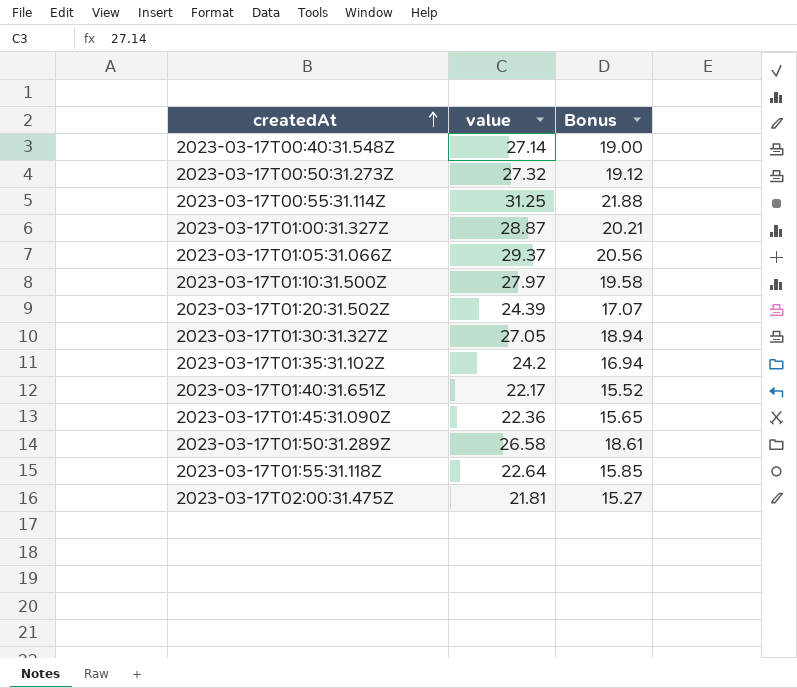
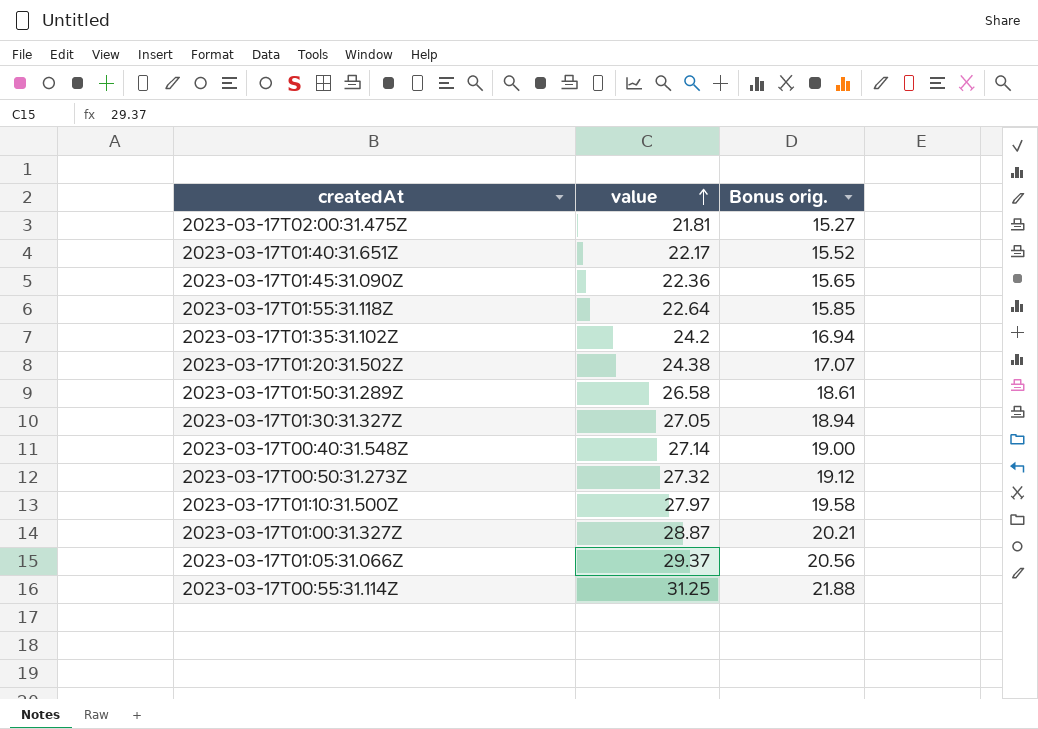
row order: createdAt ascending -> value ascending
column name: Bonus -> Bonus orig.
2023-03-17T01:20:31.502Z | value: 24.39 -> 24.38

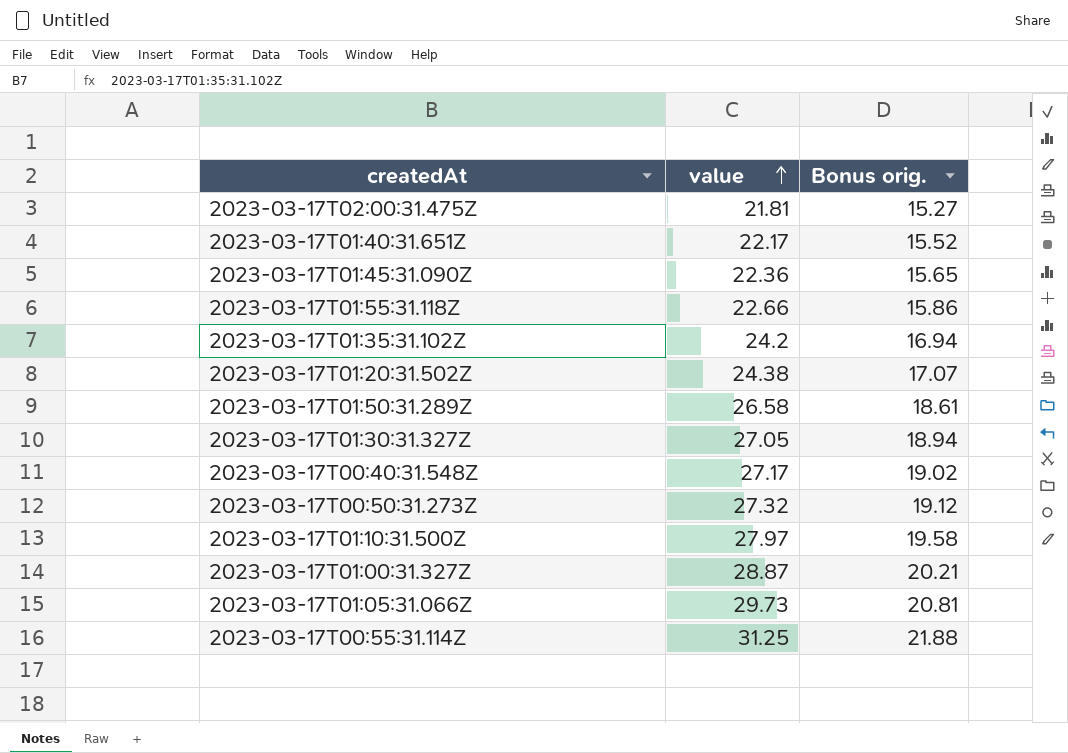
2023-03-17T01:55:31.118Z | value: 22.64 -> 22.66
2023-03-17T01:55:31.118Z | Bonus orig.: 15.85 -> 15.86
2023-03-17T00:40:31.548Z | value: 27.14 -> 27.17
2023-03-17T00:40:31.548Z | Bonus orig.: 19.00 -> 19.02
2023-03-17T01:05:31.066Z | value: 29.37 -> 29.73
2023-03-17T01:05:31.066Z | Bonus orig.: 20.56 -> 20.81

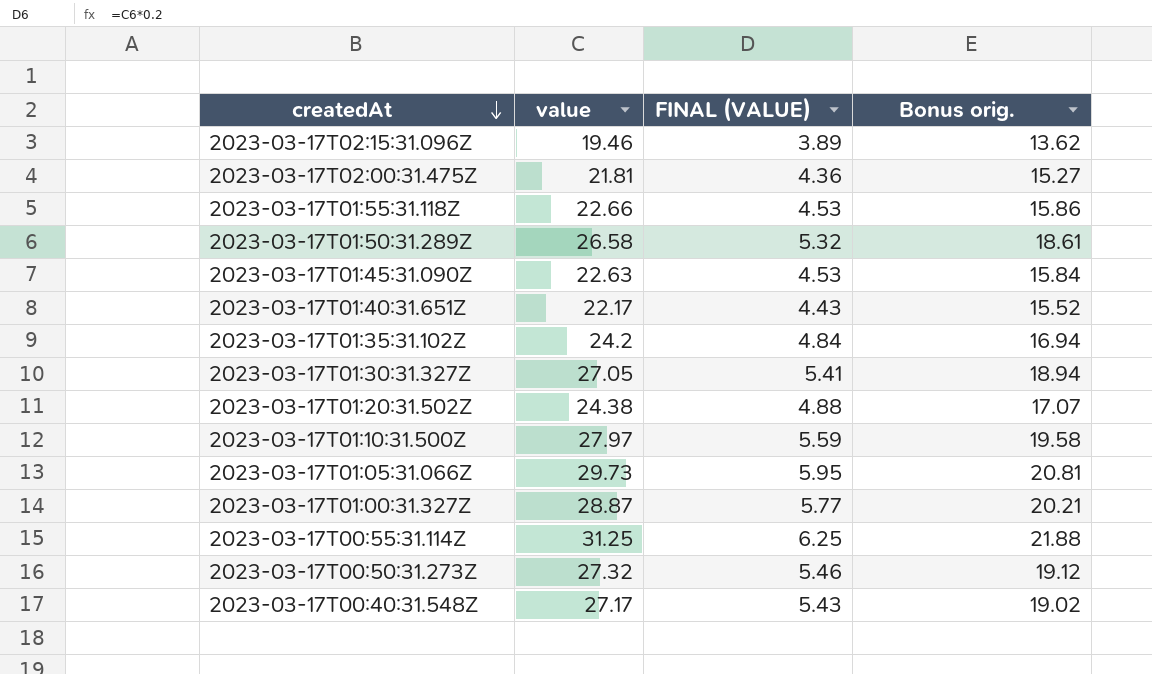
row order: value ascending -> createdAt descending
column FINAL (VALUE) | formula: none -> [value] * 0.2
row 2023-03-17T02:15:31.096Z: none -> 19.46 | 3.89 | 13.62
2023-03-17T01:45:31.090Z | value: 22.36 -> 22.63
2023-03-17T01:45:31.090Z | Bonus orig.: 15.65 -> 15.84

